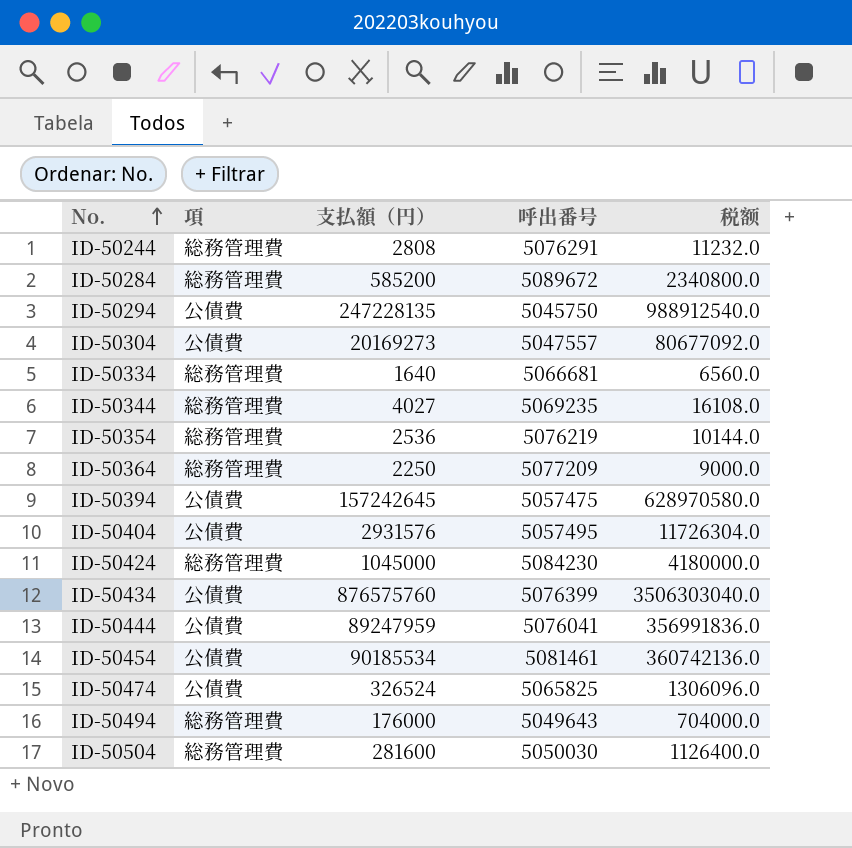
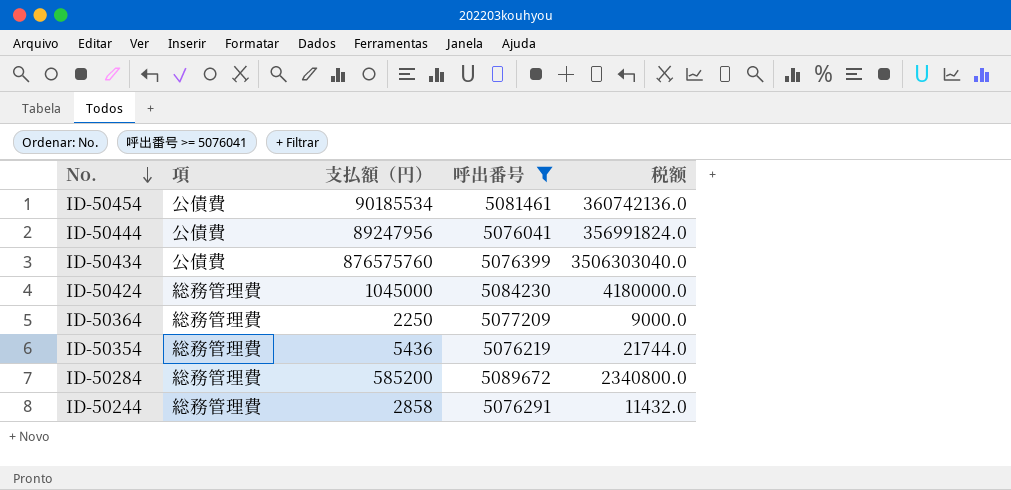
filter: none -> 呼出番号 >= 5076041
row order: No. ascending -> No. descending
ID-50444 | 支払額（円）: 89247959 -> 89247956
ID-50444 | 税额: 356991836.0 -> 356991824.0
ID-50354 | 支払額（円）: 2536 -> 5436
ID-50354 | 税额: 10144.0 -> 21744.0
ID-50244 | 支払額（円）: 2808 -> 2858
ID-50244 | 税额: 11232.0 -> 11432.0

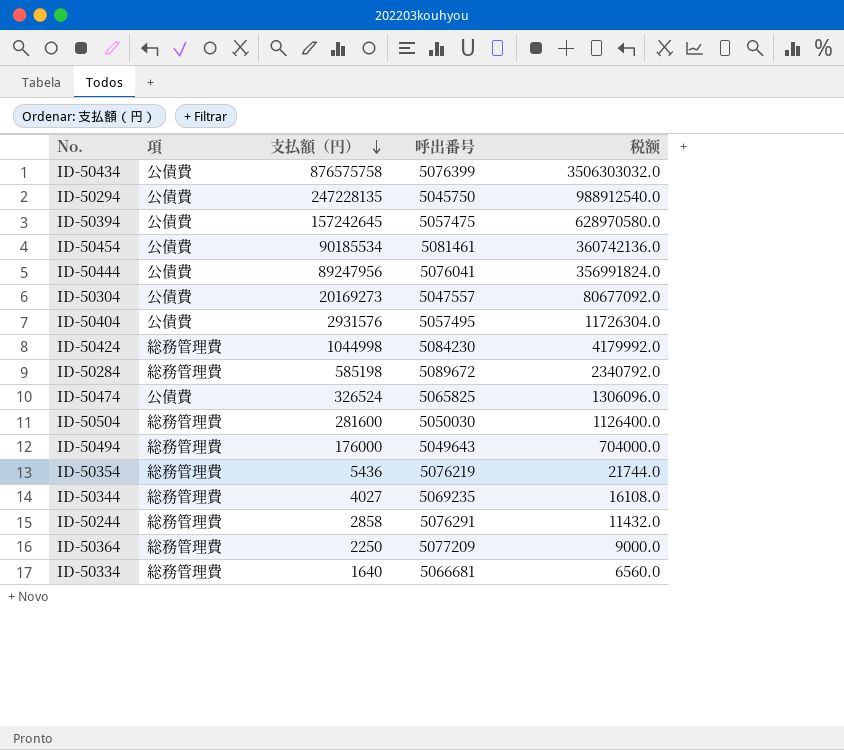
filter: 呼出番号 >= 5076041 -> none
row order: No. descending -> 支払額（円） descending
ID-50434 | 支払額（円）: 876575760 -> 876575758
ID-50434 | 税额: 3506303040.0 -> 3506303032.0
ID-50424 | 支払額（円）: 1045000 -> 1044998
ID-50424 | 税额: 4180000.0 -> 4179992.0
ID-50284 | 支払額（円）: 585200 -> 585198
ID-50284 | 税额: 2340800.0 -> 2340792.0

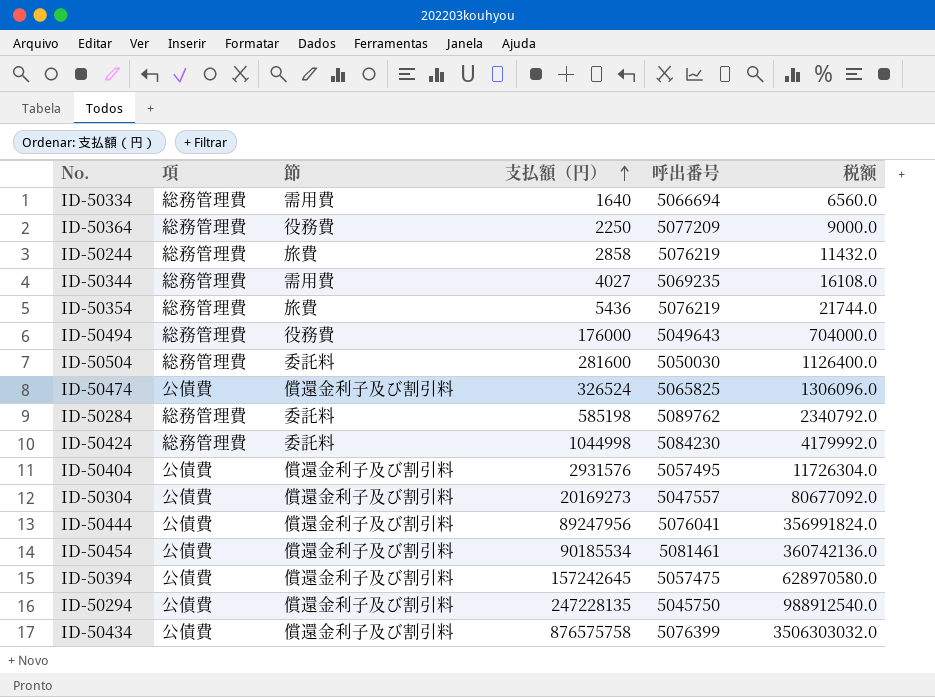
row order: 支払額（円） descending -> 支払額（円） ascending
column 節 | position: none -> 3
ID-50334 | 呼出番号: 5066681 -> 5066694
ID-50244 | 呼出番号: 5076291 -> 5076219
ID-50284 | 呼出番号: 5089672 -> 5089762

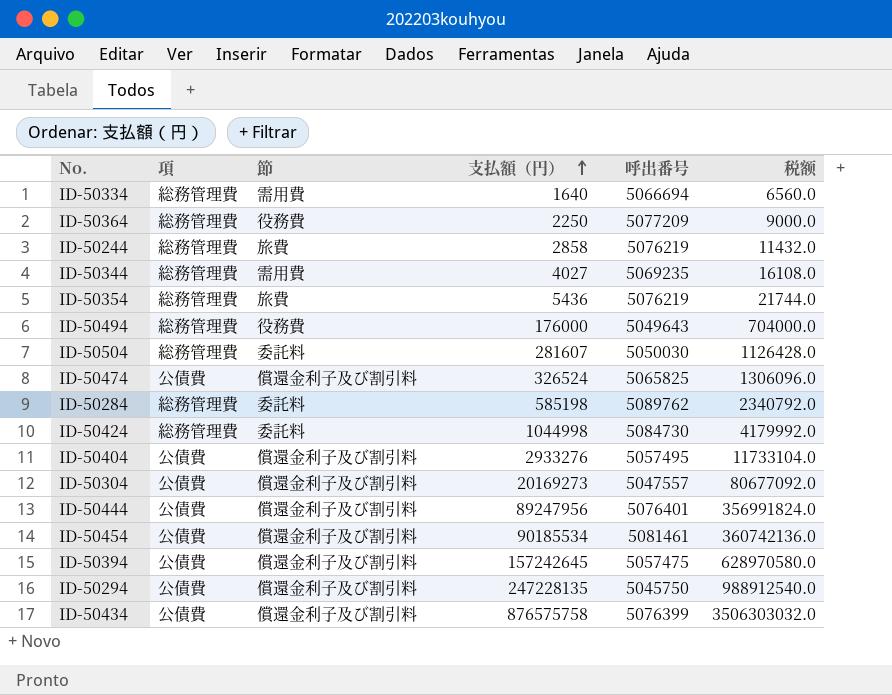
ID-50504 | 支払額（円）: 281600 -> 281607
ID-50504 | 税额: 1126400.0 -> 1126428.0
ID-50424 | 呼出番号: 5084230 -> 5084730
ID-50404 | 支払額（円）: 2931576 -> 2933276
ID-50404 | 税额: 11726304.0 -> 11733104.0
ID-50444 | 呼出番号: 5076041 -> 5076401

